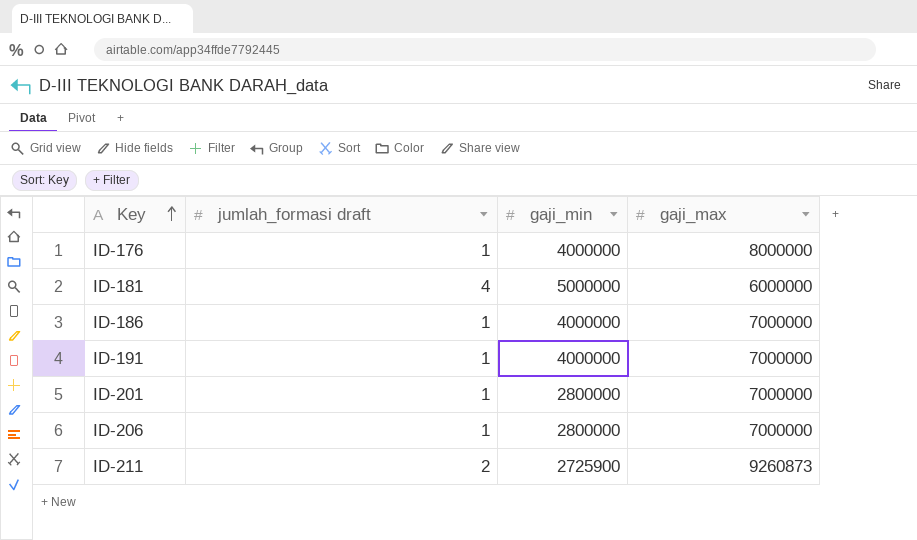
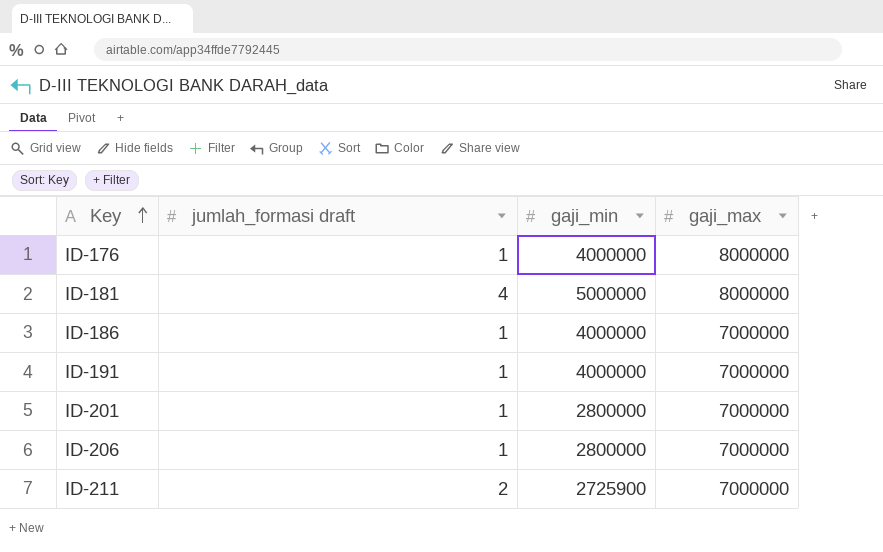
ID-181 | gaji_max: 6000000 -> 8000000
ID-211 | gaji_max: 9260873 -> 7000000

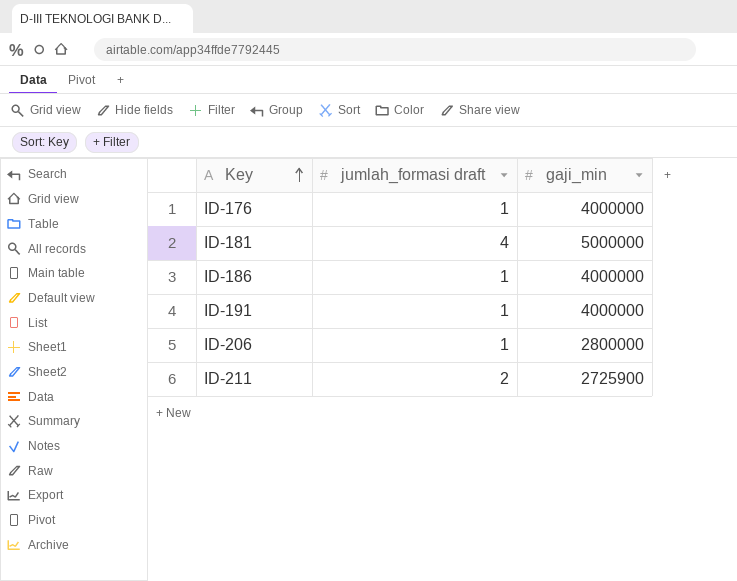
column gaji_max | position: 4 -> none
row ID-201: 1 | 2800000 | 7000000 -> none

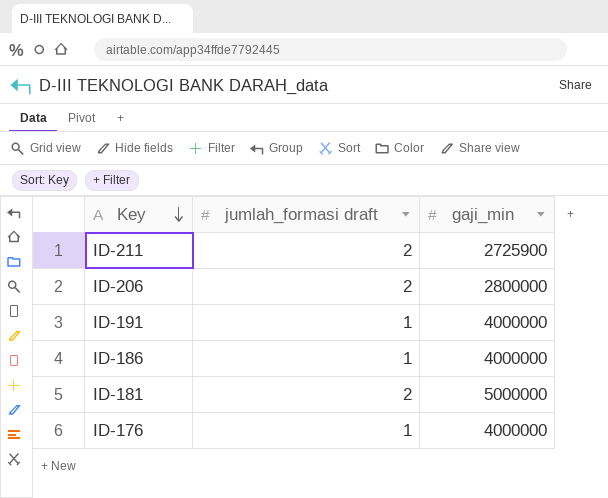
row order: Key ascending -> Key descending
ID-206 | jumlah_formasi draft: 1 -> 2
ID-181 | jumlah_formasi draft: 4 -> 2

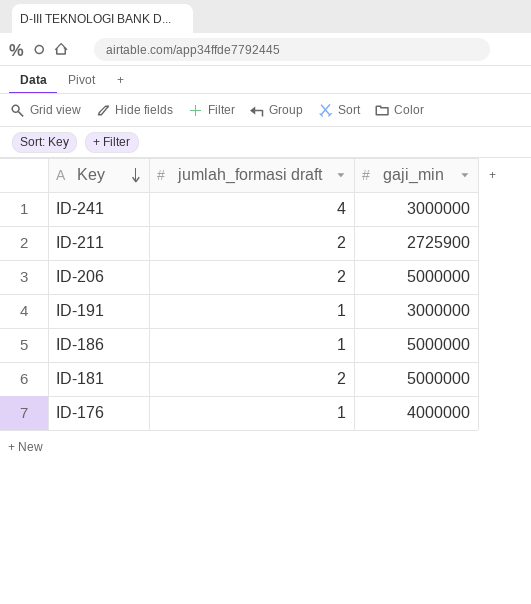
row ID-241: none -> 4 | 3000000
ID-206 | gaji_min: 2800000 -> 5000000
ID-191 | gaji_min: 4000000 -> 3000000
ID-186 | gaji_min: 4000000 -> 5000000

